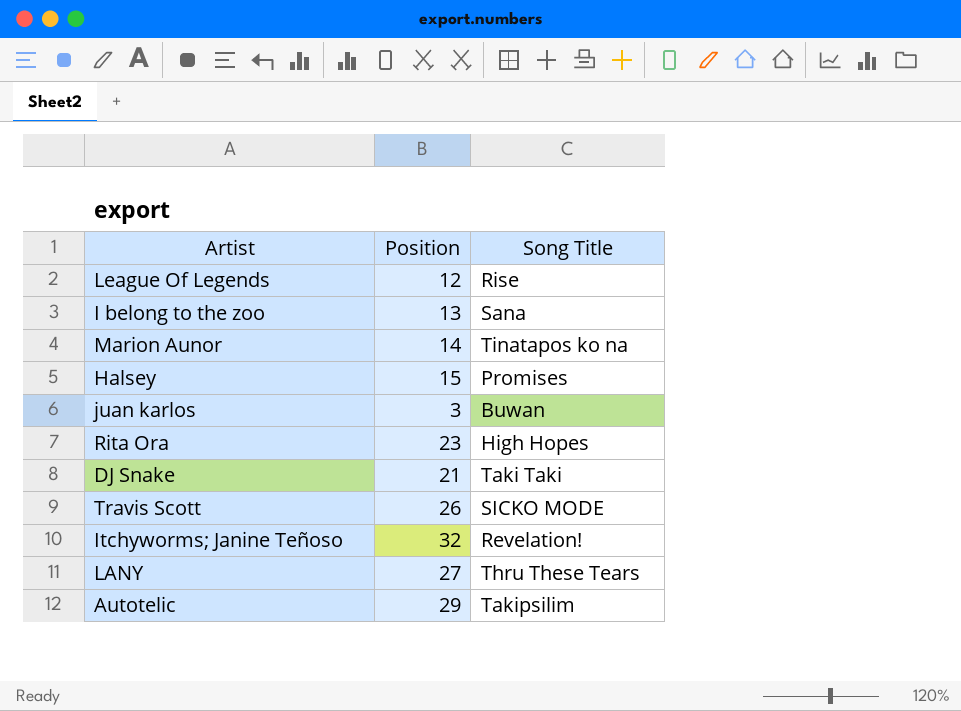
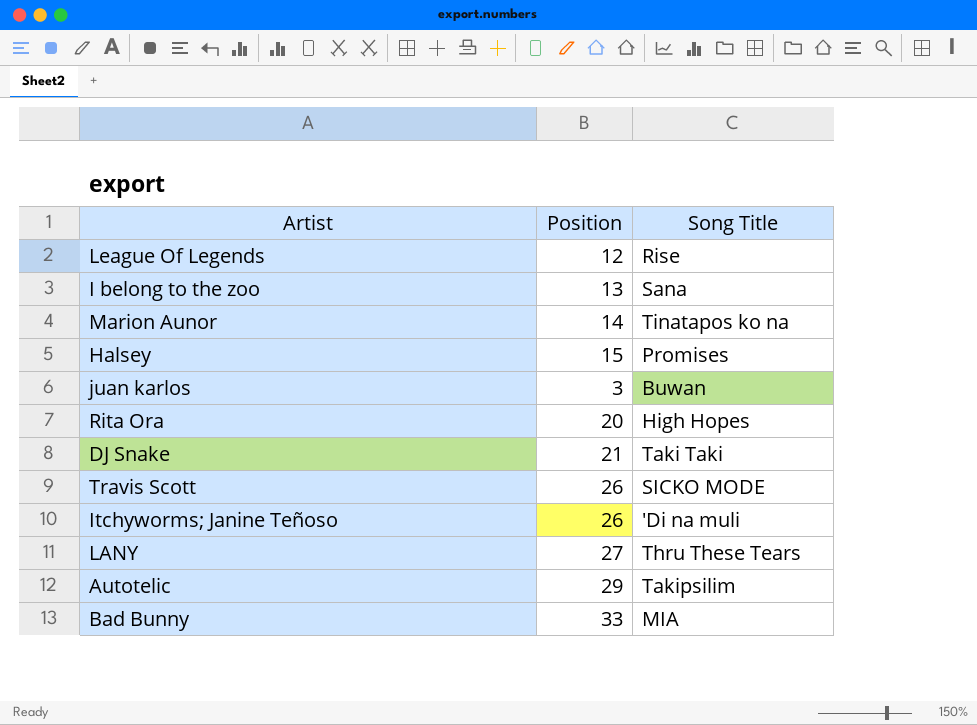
Rita Ora | Position: 23 -> 20
Itchyworms; Janine Teñoso | Position: 32 -> 26
Itchyworms; Janine Teñoso | Song Title: Revelation! -> 'Di na muli
row Bad Bunny: none -> 33 | MIA

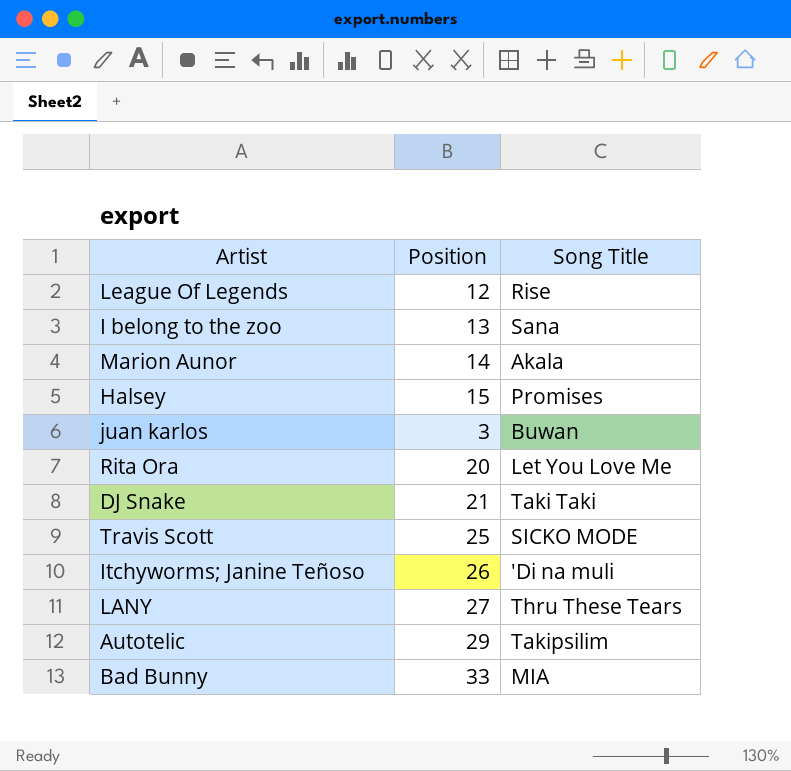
Marion Aunor | Song Title: Tinatapos ko na -> Akala
Rita Ora | Song Title: High Hopes -> Let You Love Me
Travis Scott | Position: 26 -> 25

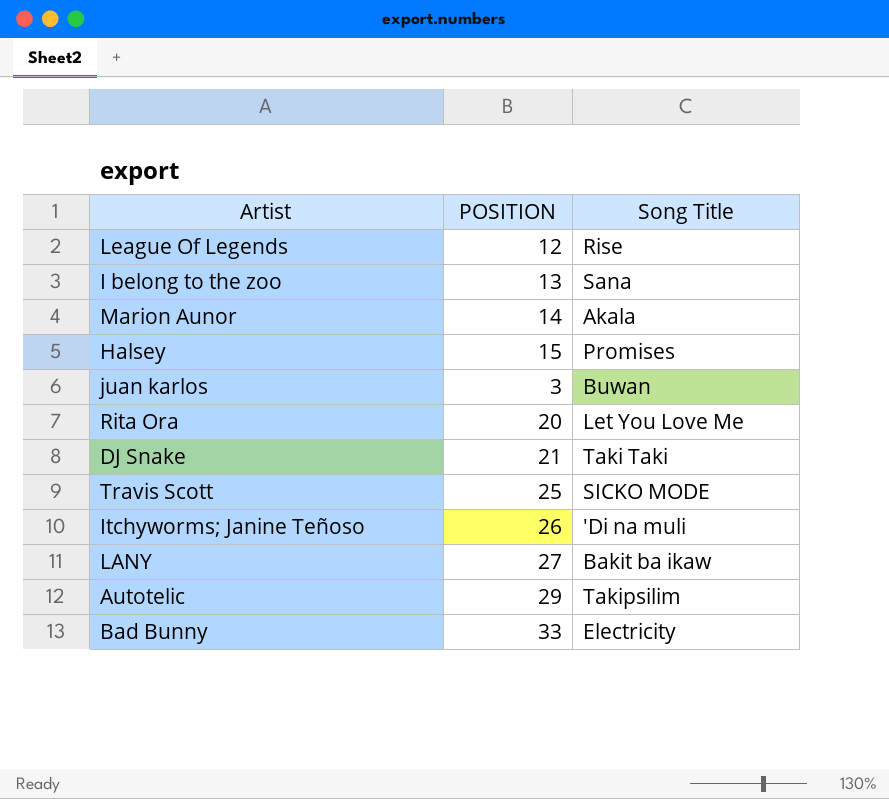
column name: Position -> POSITION
LANY | Song Title: Thru These Tears -> Bakit ba ikaw
Bad Bunny | Song Title: MIA -> Electricity

